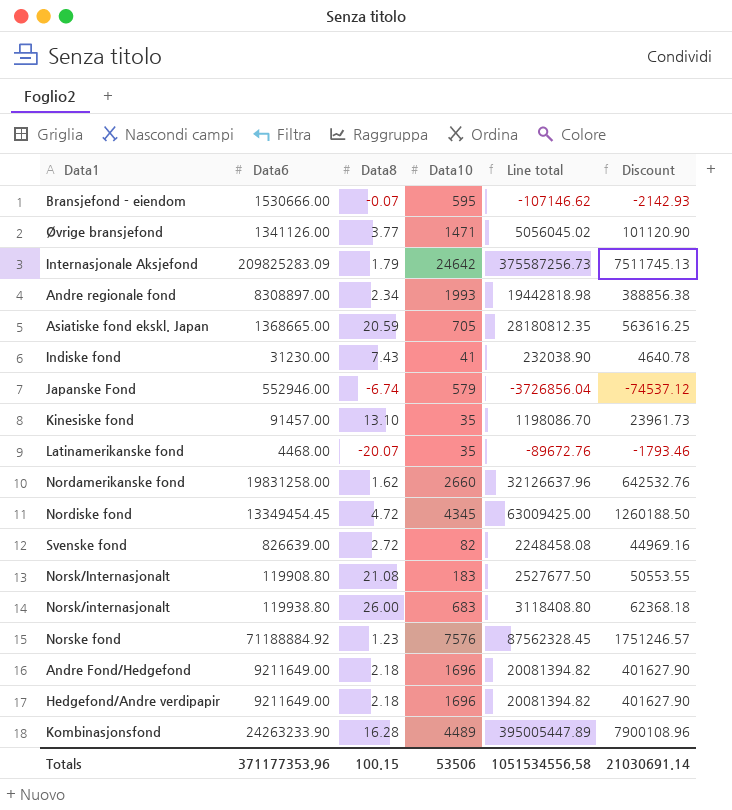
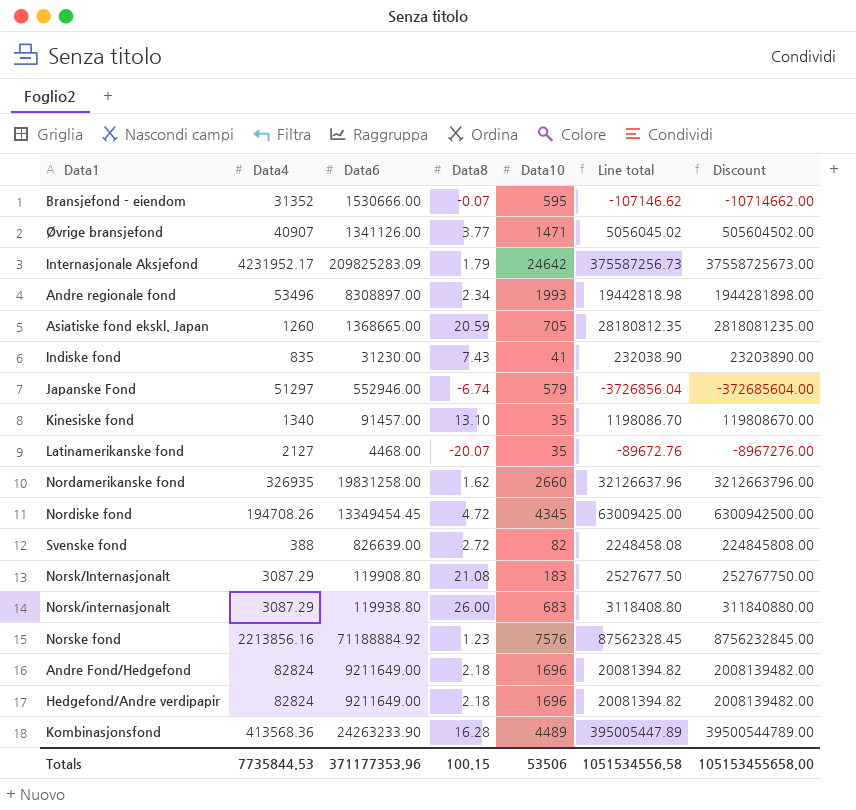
column Data4 | position: none -> 2
column Discount | formula: [Line total] * 0.02 -> [Line total] * 100
Totals | Discount: 21030691.14 -> 105153455658.00

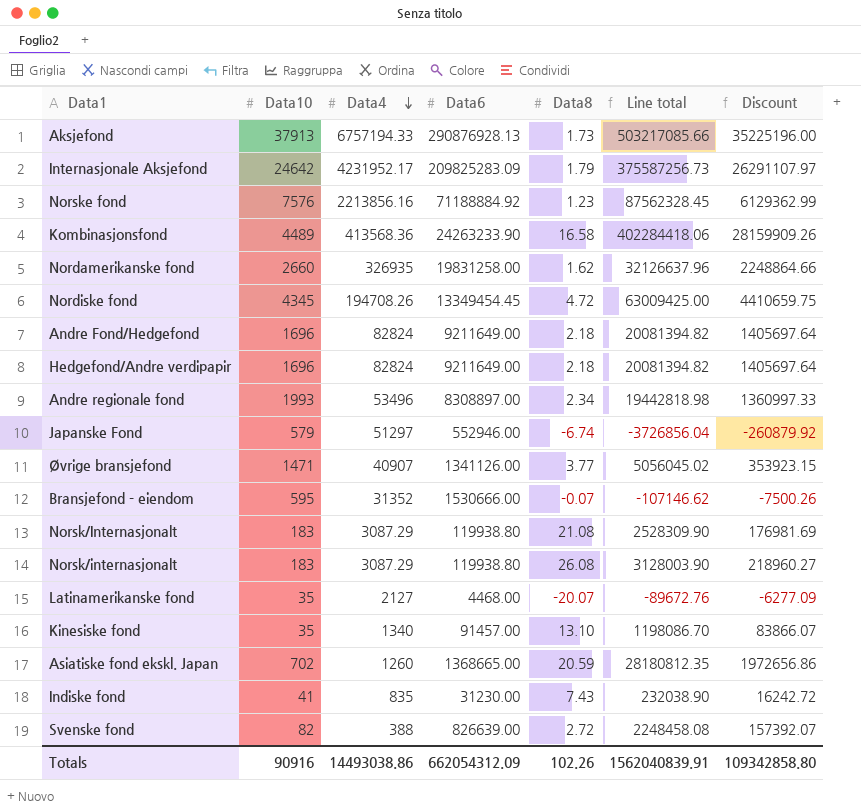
row order: none -> Data4 descending
column Data10 | position: 5 -> 2
column Discount | formula: [Line total] * 100 -> [Line total] * 0.07
row Aksjefond: none -> 37913 | 6757194.33 | 290876928.13 | 1.73 | 503217085.66 | 35225196.00
Kombinasjonsfond | Data8: 16.28 -> 16.58
Kombinasjonsfond | Line total: 395005447.89 -> 402284418.06
Norsk/Internasjonalt | Data6: 119908.80 -> 119938.80
Norsk/Internasjonalt | Line total: 2527677.50 -> 2528309.90
Norsk/internasjonalt | Data10: 683 -> 183
Norsk/internasjonalt | Data8: 26.00 -> 26.08
Norsk/internasjonalt | Line total: 3118408.80 -> 3128003.90
Asiatiske fond ekskl. Japan | Data10: 705 -> 702
Totals | Data10: 53506 -> 90916
Totals | Data4: 7735844.53 -> 14493038.86
Totals | Data6: 371177353.96 -> 662054312.09
Totals | Data8: 100.15 -> 102.26
Totals | Line total: 1051534556.58 -> 1562040839.91
Totals | Discount: 105153455658.00 -> 109342858.80

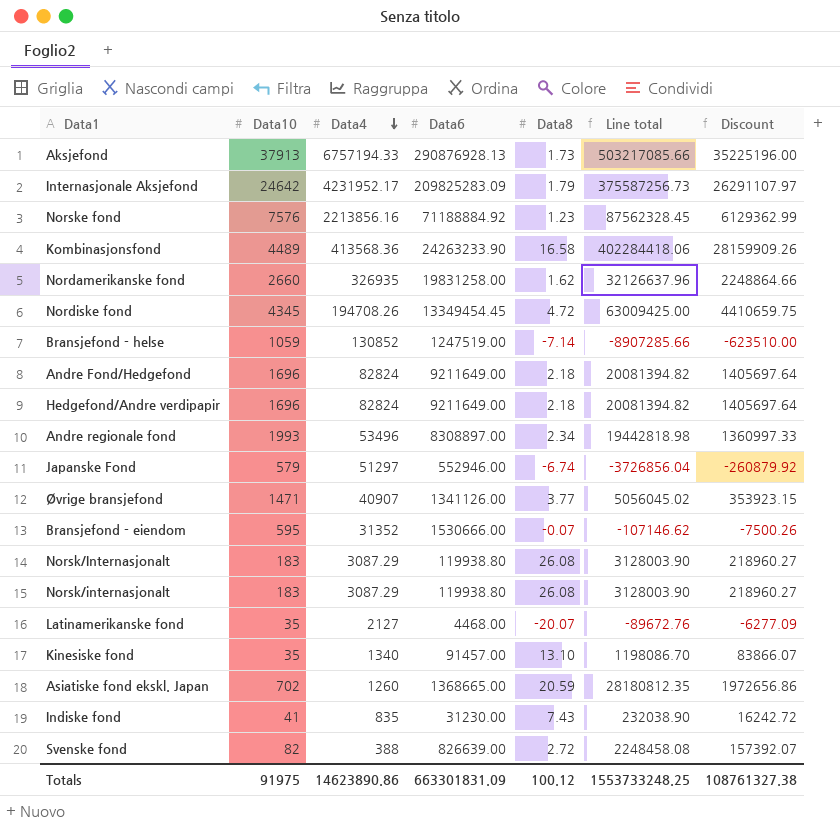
row Bransjefond - helse: none -> 1059 | 130852 | 1247519.00 | -7.14 | -8907285.66 | -623510.00
Norsk/Internasjonalt | Data8: 21.08 -> 26.08
Norsk/Internasjonalt | Line total: 2528309.90 -> 3128003.90
Norsk/Internasjonalt | Discount: 176981.69 -> 218960.27
Totals | Data10: 90916 -> 91975
Totals | Data4: 14493038.86 -> 14623890.86
Totals | Data6: 662054312.09 -> 663301831.09
Totals | Data8: 102.26 -> 100.12
Totals | Line total: 1562040839.91 -> 1553733248.25
Totals | Discount: 109342858.80 -> 108761327.38

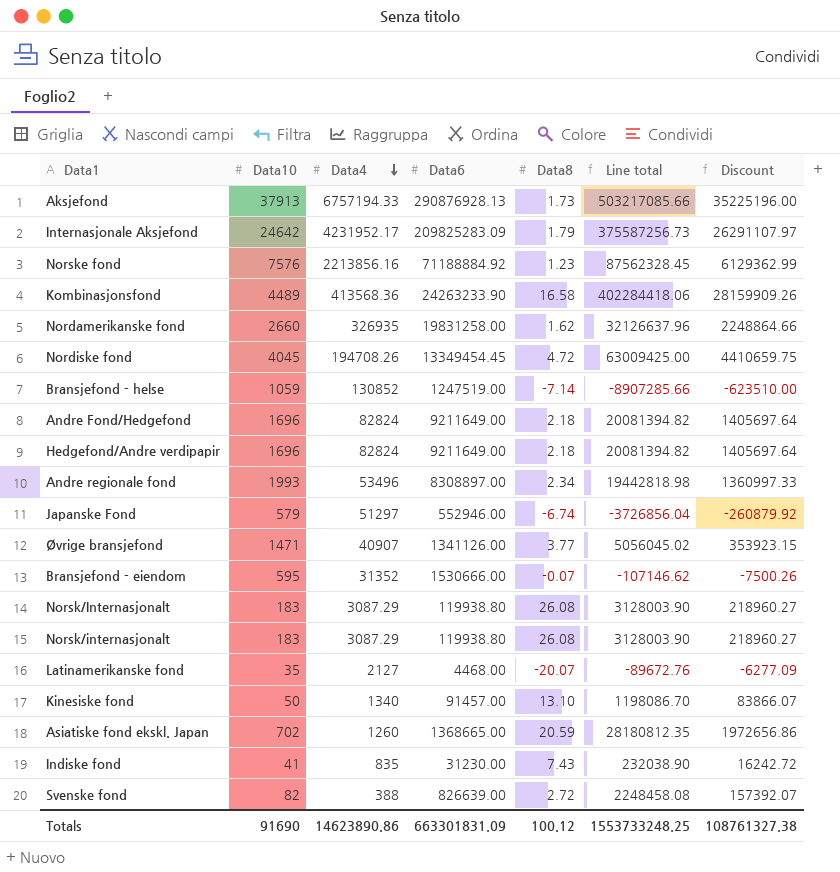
Nordiske fond | Data10: 4345 -> 4045
Kinesiske fond | Data10: 35 -> 50
Totals | Data10: 91975 -> 91690

